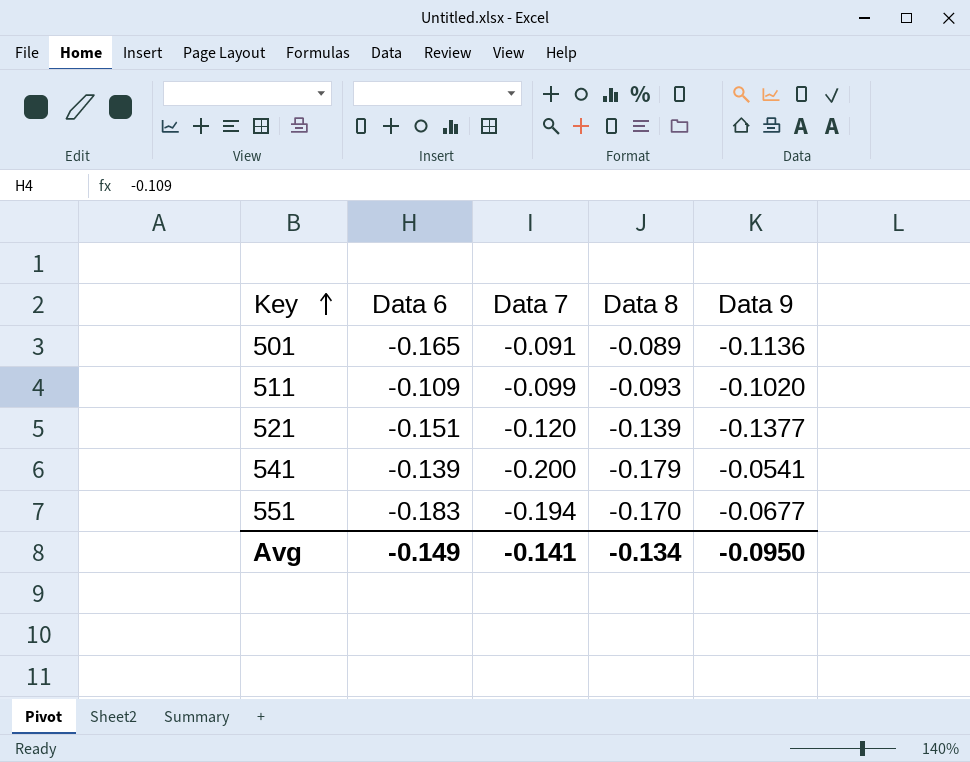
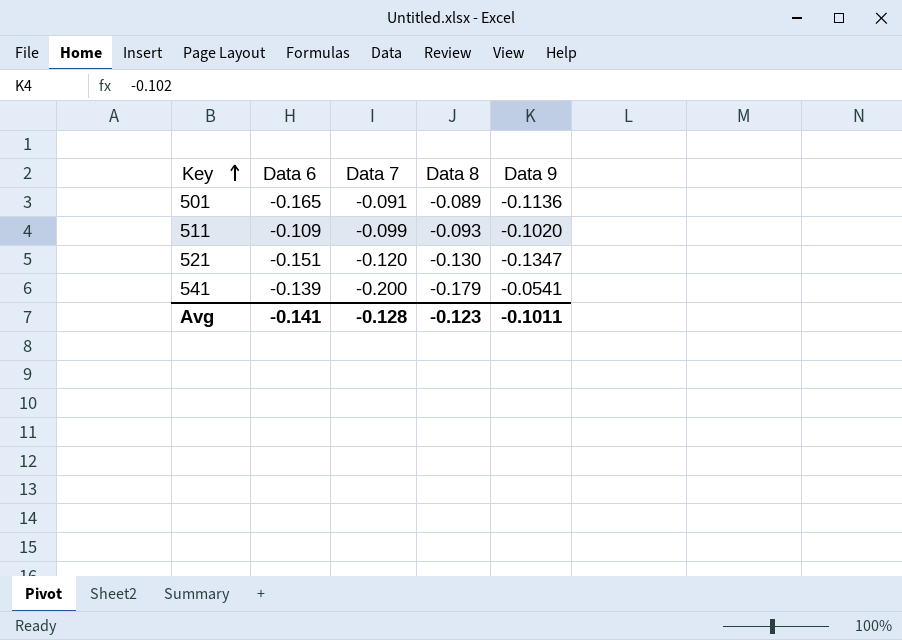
row 551: -0.183 | -0.194 | -0.170 | -0.0677 -> none
521 | Data 8: -0.139 -> -0.130
521 | Data 9: -0.1377 -> -0.1347
Avg | Data 6: -0.149 -> -0.141
Avg | Data 7: -0.141 -> -0.128
Avg | Data 8: -0.134 -> -0.123
Avg | Data 9: -0.0950 -> -0.1011

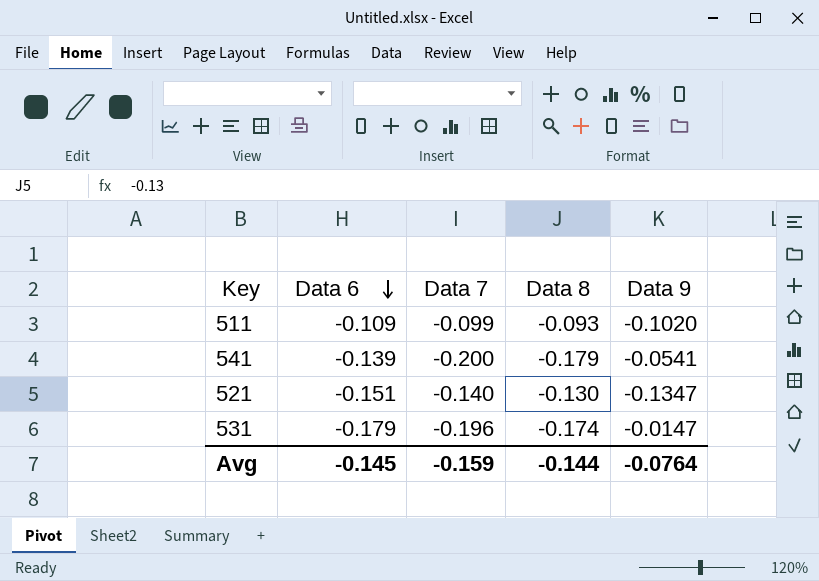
row order: Key ascending -> Data 6 descending
row 501: -0.165 | -0.091 | -0.089 | -0.1136 -> none
521 | Data 7: -0.120 -> -0.140
row 531: none -> -0.179 | -0.196 | -0.174 | -0.0147
Avg | Data 6: -0.141 -> -0.145
Avg | Data 7: -0.128 -> -0.159
Avg | Data 8: -0.123 -> -0.144
Avg | Data 9: -0.1011 -> -0.0764

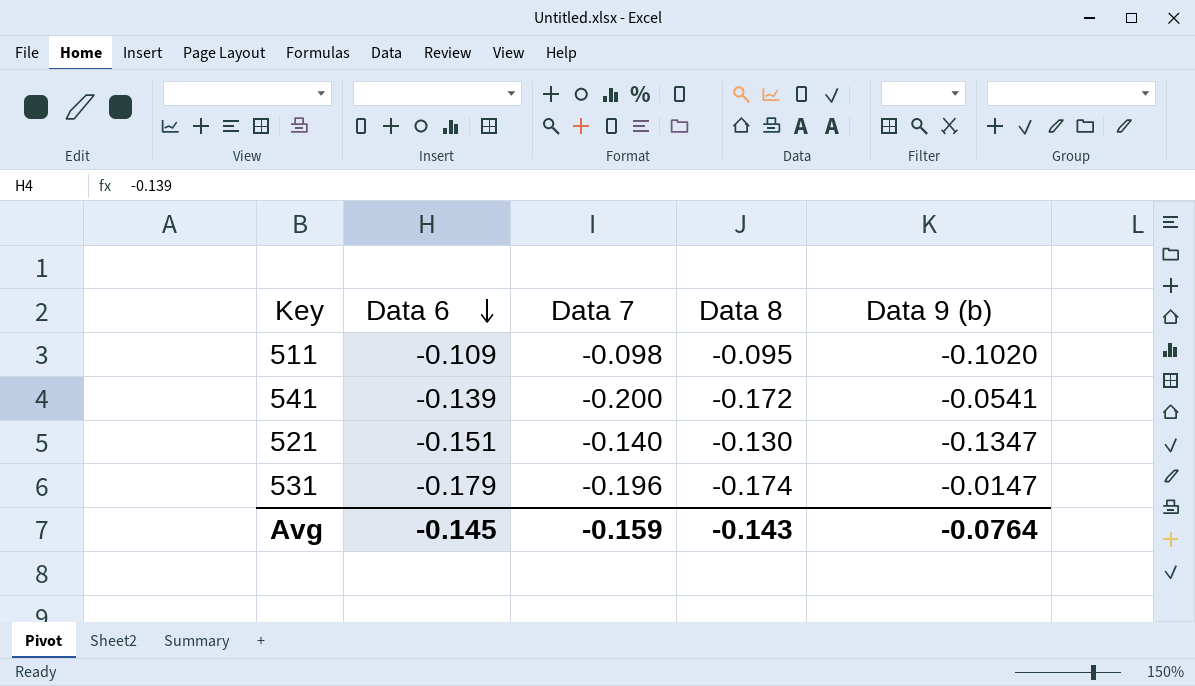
column name: Data 9 -> Data 9 (b)
511 | Data 7: -0.099 -> -0.098
511 | Data 8: -0.093 -> -0.095
541 | Data 8: -0.179 -> -0.172
Avg | Data 8: -0.144 -> -0.143

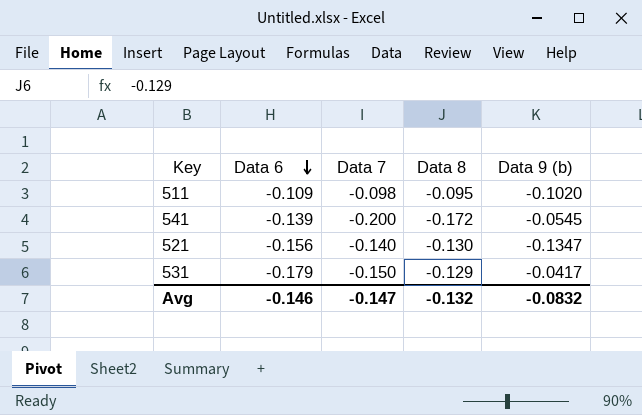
541 | Data 9 (b): -0.0541 -> -0.0545
521 | Data 6: -0.151 -> -0.156
531 | Data 7: -0.196 -> -0.150
531 | Data 8: -0.174 -> -0.129
531 | Data 9 (b): -0.0147 -> -0.0417
Avg | Data 6: -0.145 -> -0.146
Avg | Data 7: -0.159 -> -0.147
Avg | Data 8: -0.143 -> -0.132
Avg | Data 9 (b): -0.0764 -> -0.0832

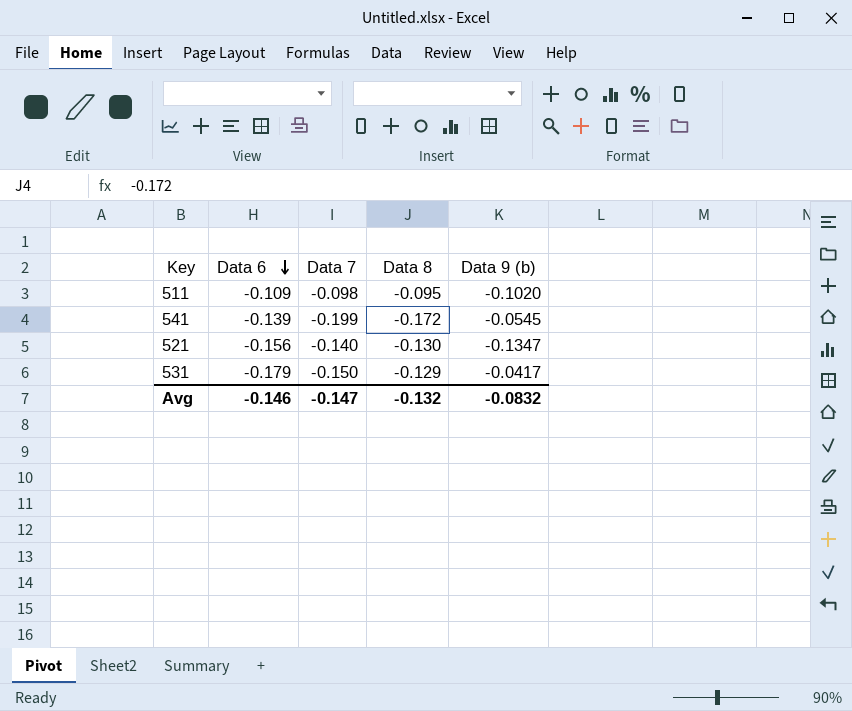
541 | Data 7: -0.200 -> -0.199

